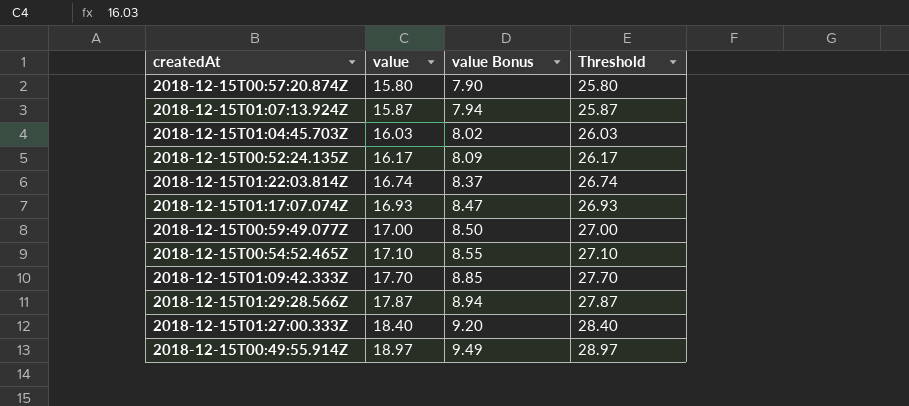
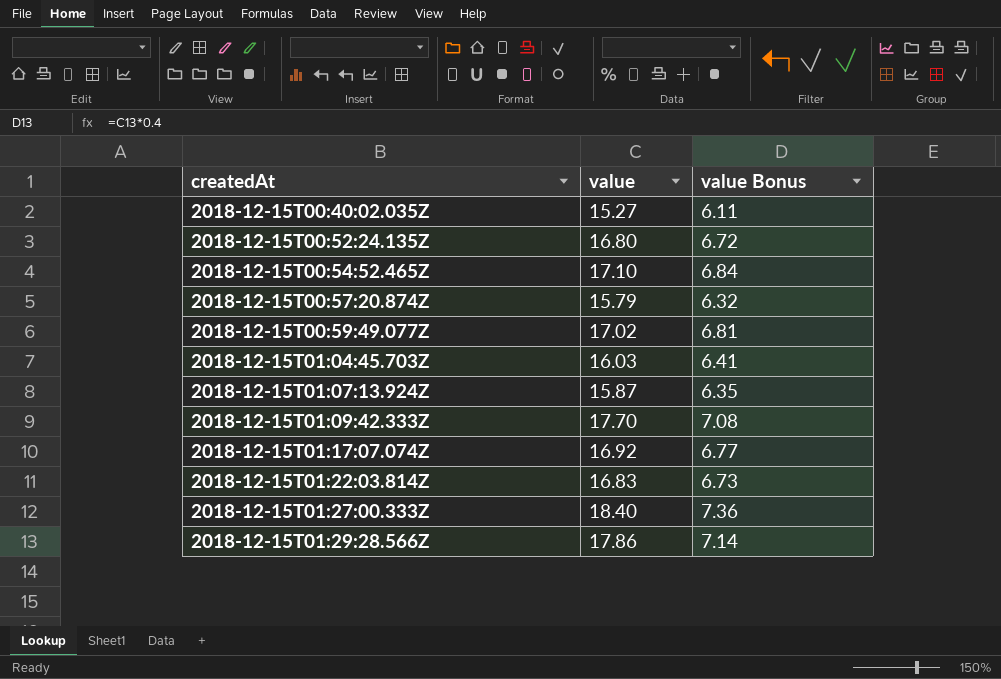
row order: value ascending -> createdAt ascending
column Threshold | formula: [value] + 10 -> none
column value Bonus | formula: [value] * 0.5 -> [value] * 0.4
row 2018-12-15T00:49:55.914Z: 18.97 | 9.49 | 28.97 -> none
row 2018-12-15T00:40:02.035Z: none -> 15.27 | 6.11
2018-12-15T00:52:24.135Z | value: 16.17 -> 16.80
2018-12-15T00:57:20.874Z | value: 15.80 -> 15.79
2018-12-15T00:59:49.077Z | value: 17.00 -> 17.02
2018-12-15T01:17:07.074Z | value: 16.93 -> 16.92
2018-12-15T01:22:03.814Z | value: 16.74 -> 16.83
2018-12-15T01:29:28.566Z | value: 17.87 -> 17.86

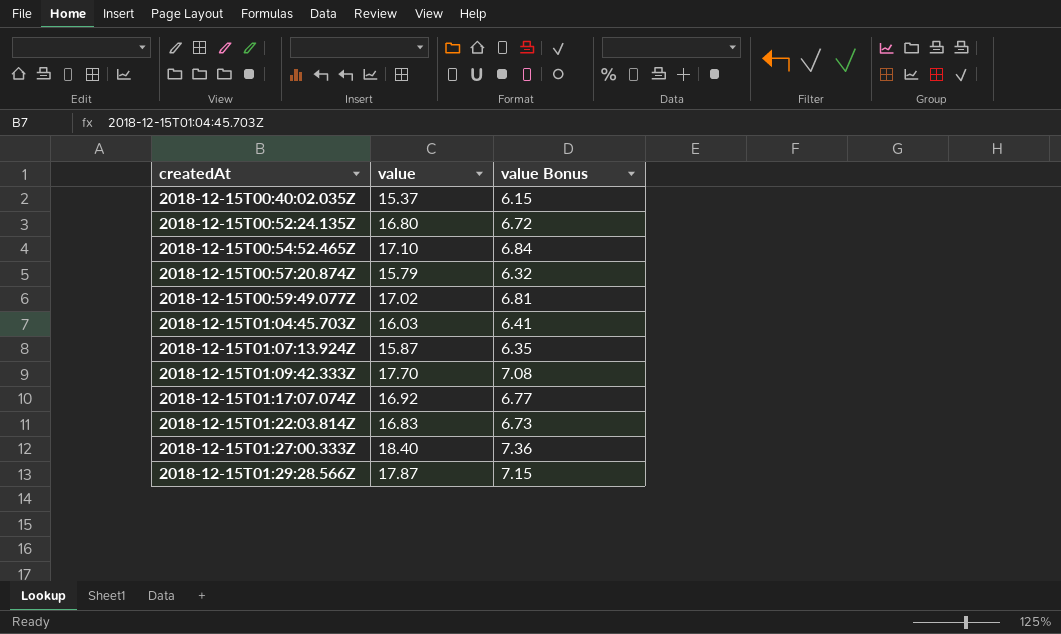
2018-12-15T00:40:02.035Z | value: 15.27 -> 15.37
2018-12-15T00:40:02.035Z | value Bonus: 6.11 -> 6.15
2018-12-15T01:29:28.566Z | value: 17.86 -> 17.87
2018-12-15T01:29:28.566Z | value Bonus: 7.14 -> 7.15

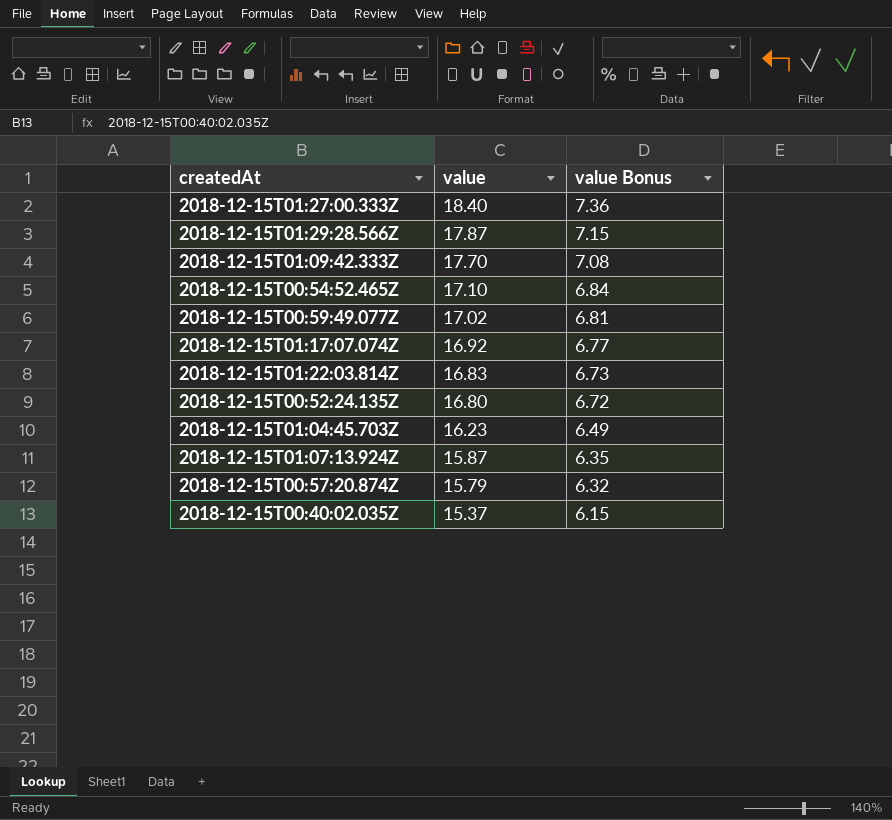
row order: createdAt ascending -> value descending
2018-12-15T01:04:45.703Z | value: 16.03 -> 16.23
2018-12-15T01:04:45.703Z | value Bonus: 6.41 -> 6.49

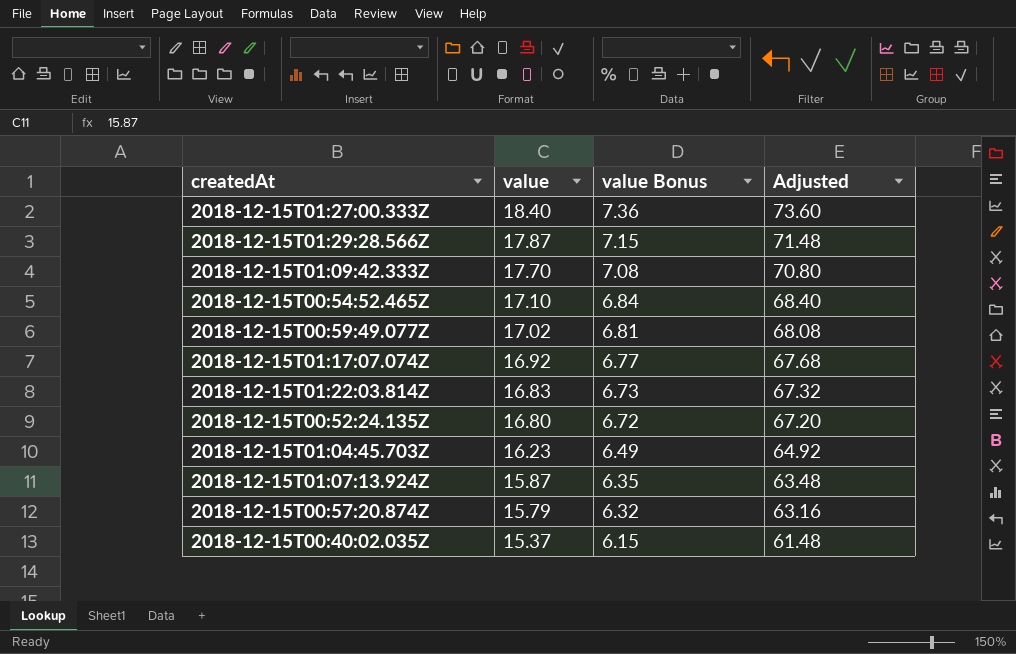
column Adjusted | formula: none -> [value] * 4

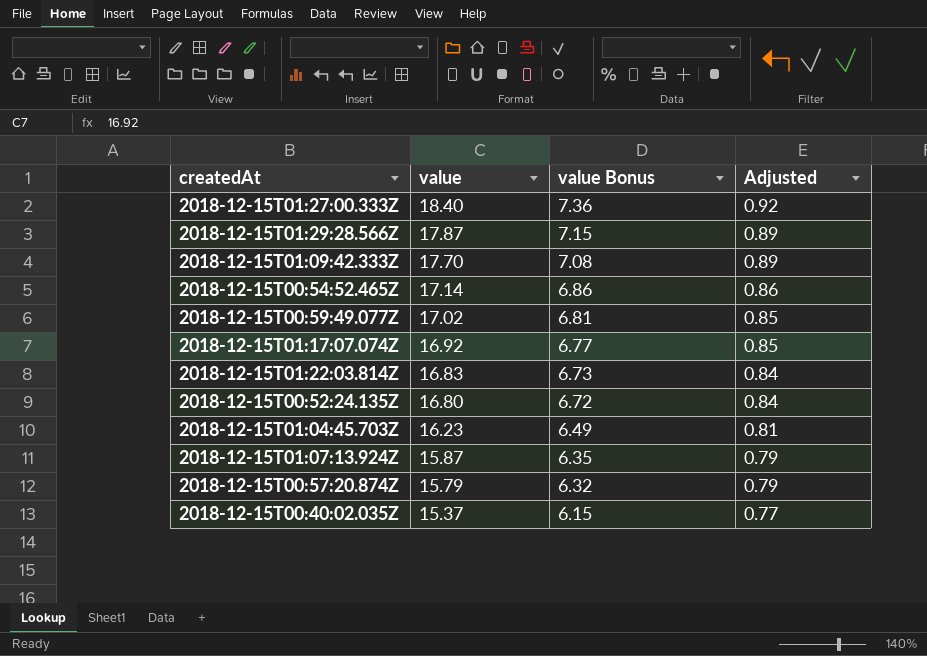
column Adjusted | formula: [value] * 4 -> [value] * 0.05
2018-12-15T00:54:52.465Z | value: 17.10 -> 17.14
2018-12-15T00:54:52.465Z | value Bonus: 6.84 -> 6.86

